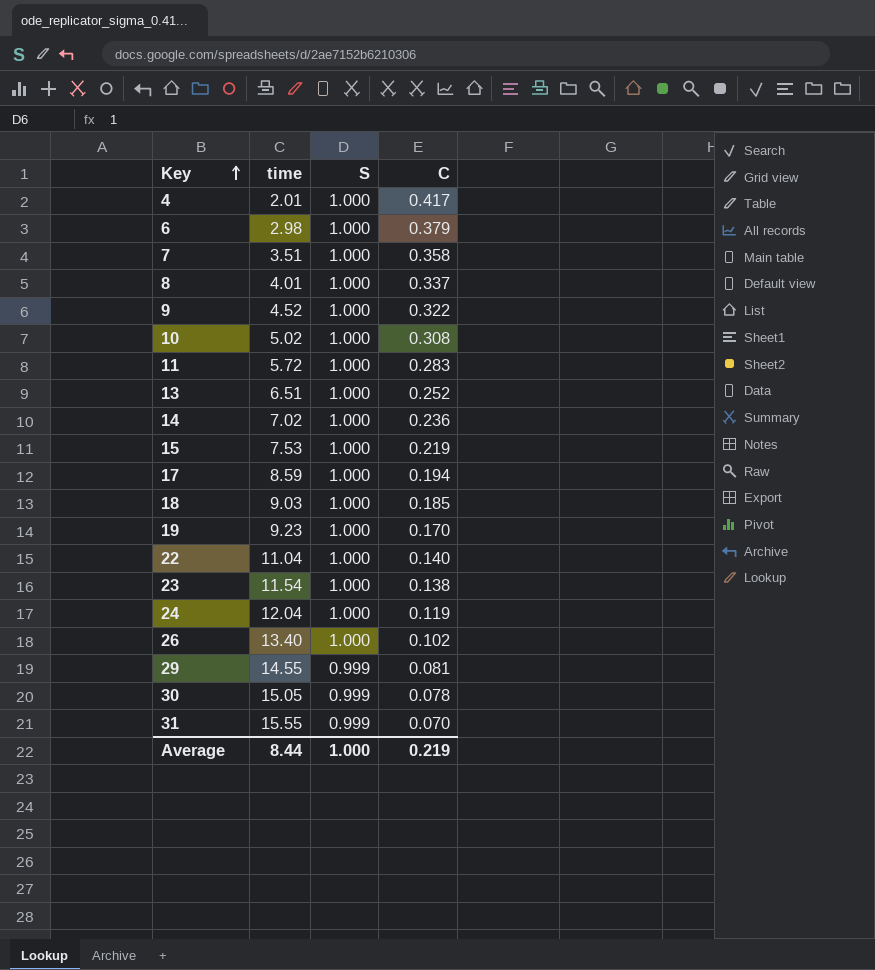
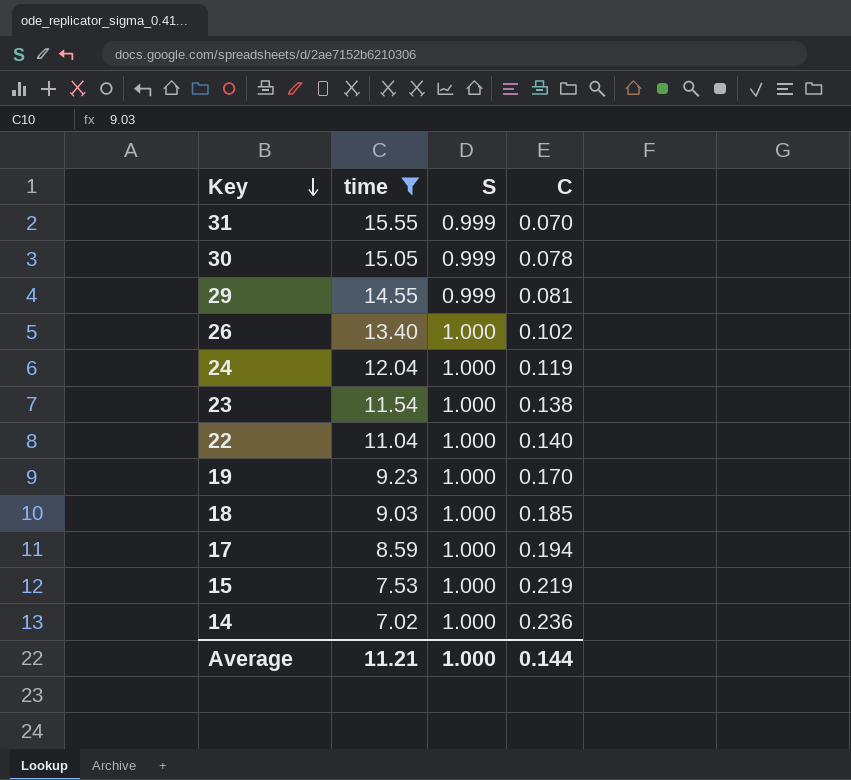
filter: none -> time >= 7.02
row order: Key ascending -> Key descending
Average | time: 8.44 -> 11.21
Average | C: 0.219 -> 0.144

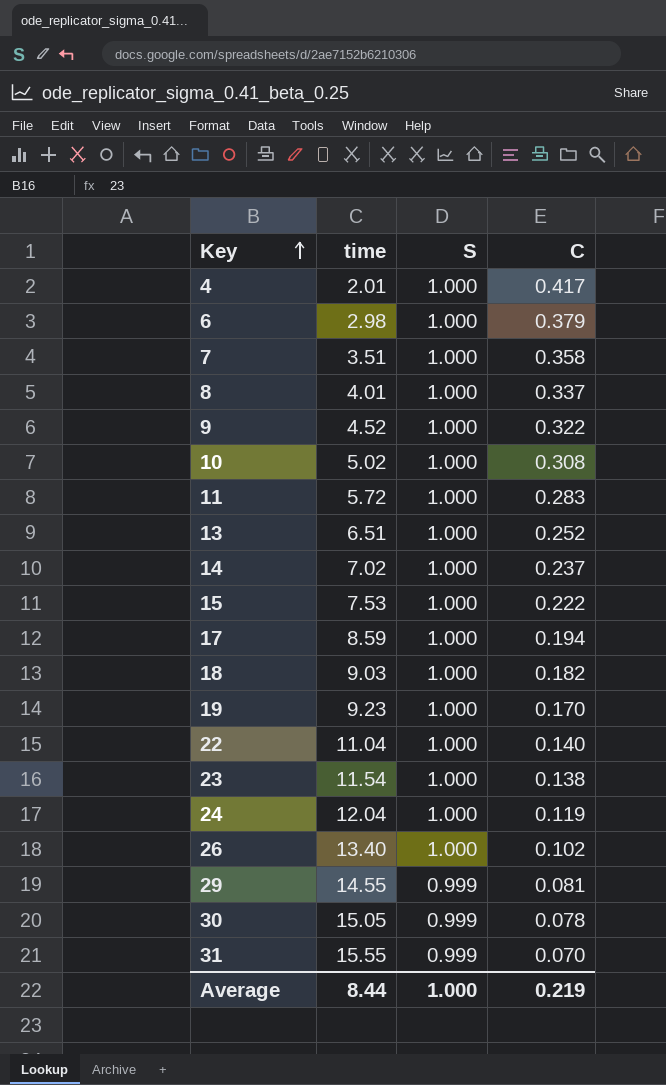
filter: time >= 7.02 -> none
row order: Key descending -> Key ascending
14 | C: 0.236 -> 0.237
15 | C: 0.219 -> 0.222
18 | C: 0.185 -> 0.182
Average | time: 11.21 -> 8.44
Average | C: 0.144 -> 0.219

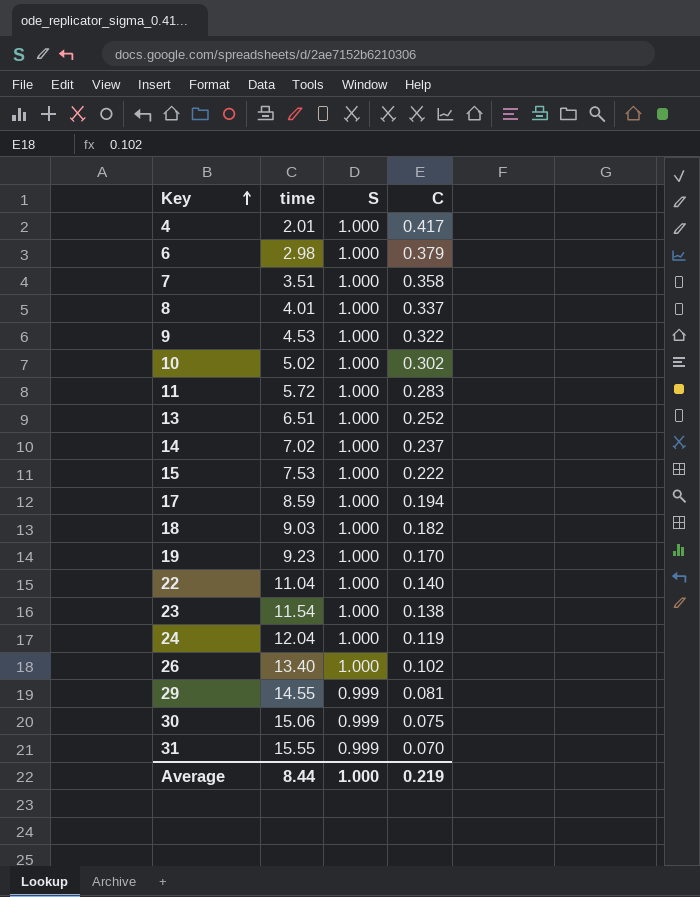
9 | time: 4.52 -> 4.53
10 | C: 0.308 -> 0.302
30 | time: 15.05 -> 15.06
30 | C: 0.078 -> 0.075

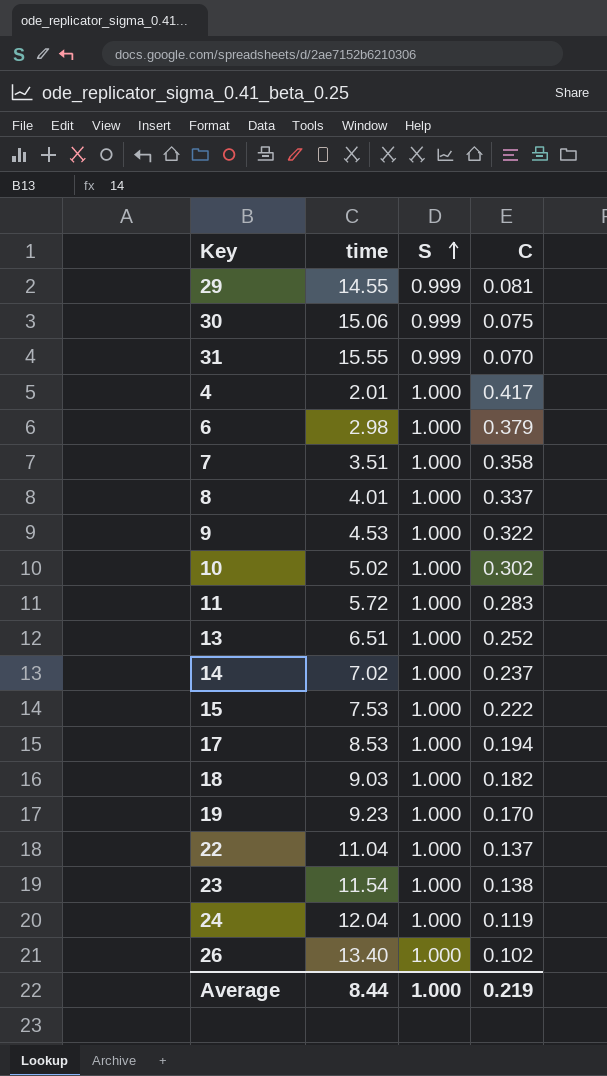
row order: Key ascending -> S ascending
17 | time: 8.59 -> 8.53
22 | C: 0.140 -> 0.137

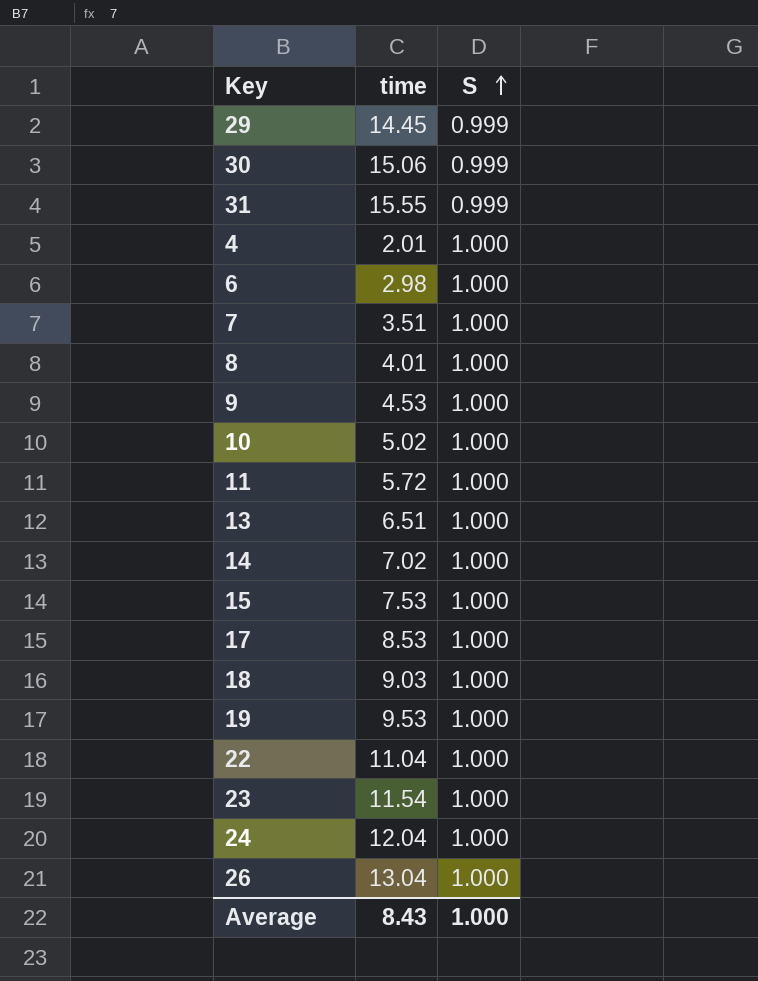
column C | position: 4 -> none
29 | time: 14.55 -> 14.45
19 | time: 9.23 -> 9.53
26 | time: 13.40 -> 13.04
Average | time: 8.44 -> 8.43

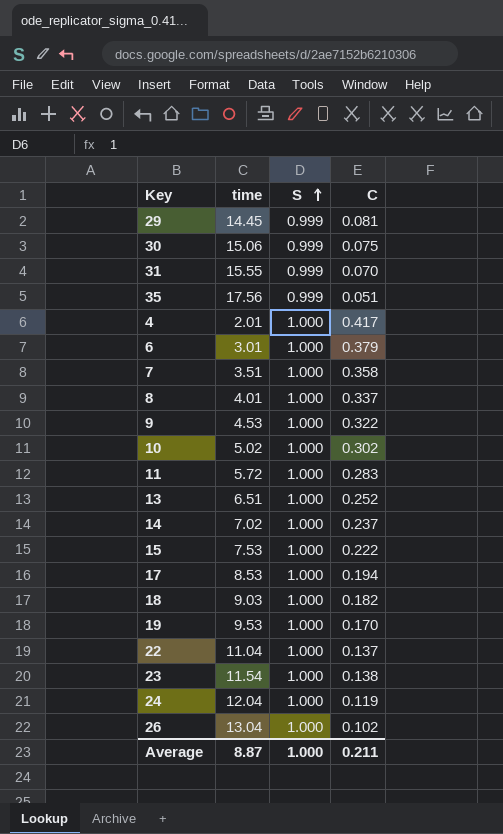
column C | position: none -> 4
row 35: none -> 17.56 | 0.999 | 0.051
6 | time: 2.98 -> 3.01
Average | time: 8.43 -> 8.87

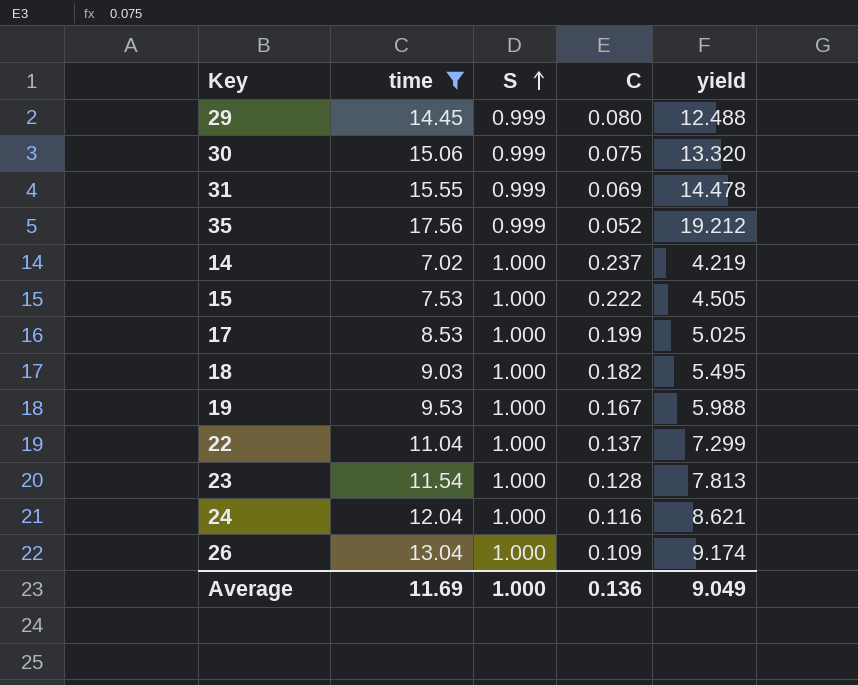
filter: none -> time >= 7.02
column yield | formula: none -> [S] / [C]
29 | C: 0.081 -> 0.080
31 | C: 0.070 -> 0.069
35 | C: 0.051 -> 0.052
17 | C: 0.194 -> 0.199
19 | C: 0.170 -> 0.167
23 | C: 0.138 -> 0.128
24 | C: 0.119 -> 0.116
26 | C: 0.102 -> 0.109
Average | time: 8.87 -> 11.69
Average | C: 0.211 -> 0.136

